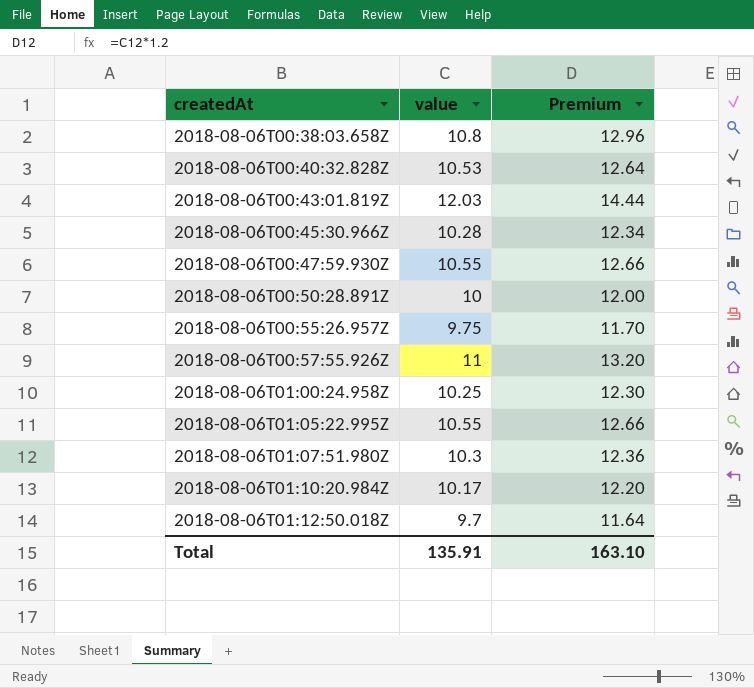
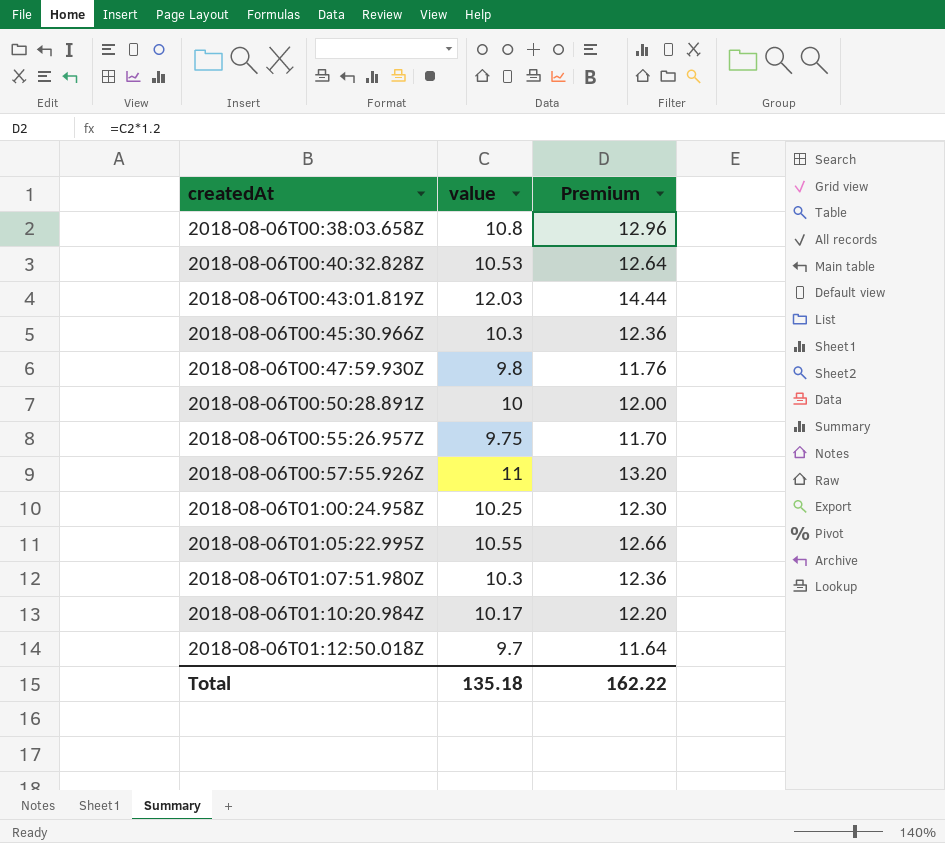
2018-08-06T00:45:30.966Z | value: 10.28 -> 10.3
2018-08-06T00:45:30.966Z | Premium: 12.34 -> 12.36
2018-08-06T00:47:59.930Z | value: 10.55 -> 9.8
2018-08-06T00:47:59.930Z | Premium: 12.66 -> 11.76
Total | value: 135.91 -> 135.18
Total | Premium: 163.10 -> 162.22

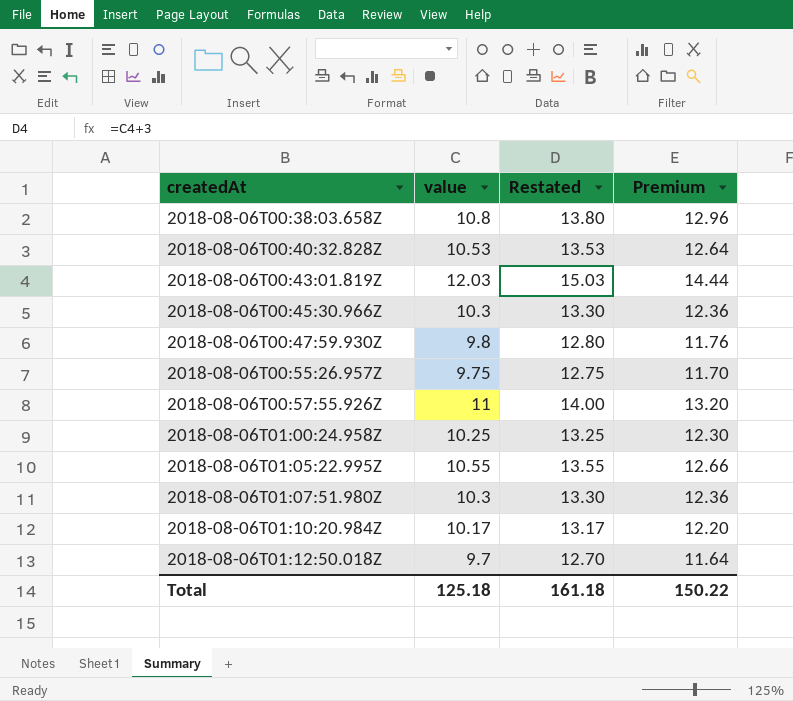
column Restated | formula: none -> [value] + 3
row 2018-08-06T00:50:28.891Z: 10 | 12.00 -> none
Total | value: 135.18 -> 125.18
Total | Premium: 162.22 -> 150.22

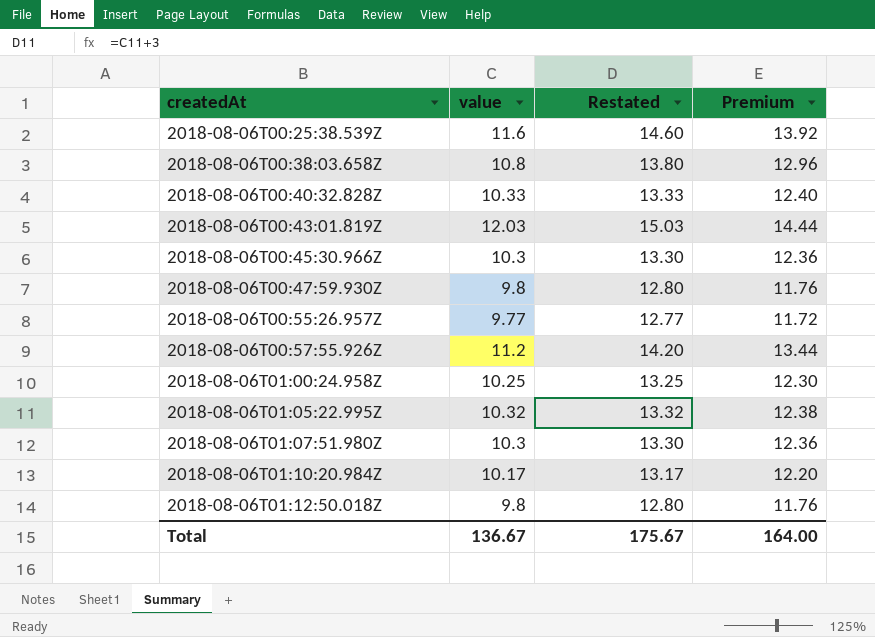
row 2018-08-06T00:25:38.539Z: none -> 11.6 | 14.60 | 13.92
2018-08-06T00:40:32.828Z | value: 10.53 -> 10.33
2018-08-06T00:40:32.828Z | Restated: 13.53 -> 13.33
2018-08-06T00:40:32.828Z | Premium: 12.64 -> 12.40
2018-08-06T00:55:26.957Z | value: 9.75 -> 9.77
2018-08-06T00:55:26.957Z | Restated: 12.75 -> 12.77
2018-08-06T00:55:26.957Z | Premium: 11.70 -> 11.72
2018-08-06T00:57:55.926Z | value: 11 -> 11.2
2018-08-06T00:57:55.926Z | Restated: 14.00 -> 14.20
2018-08-06T00:57:55.926Z | Premium: 13.20 -> 13.44
2018-08-06T01:05:22.995Z | value: 10.55 -> 10.32
2018-08-06T01:05:22.995Z | Restated: 13.55 -> 13.32
2018-08-06T01:05:22.995Z | Premium: 12.66 -> 12.38
2018-08-06T01:12:50.018Z | value: 9.7 -> 9.8
2018-08-06T01:12:50.018Z | Restated: 12.70 -> 12.80
2018-08-06T01:12:50.018Z | Premium: 11.64 -> 11.76
Total | value: 125.18 -> 136.67
Total | Restated: 161.18 -> 175.67
Total | Premium: 150.22 -> 164.00

